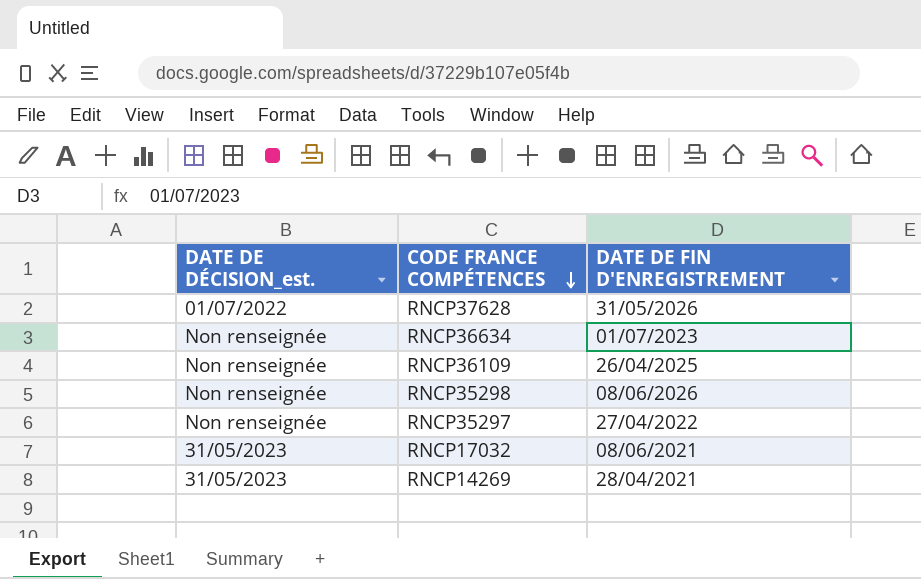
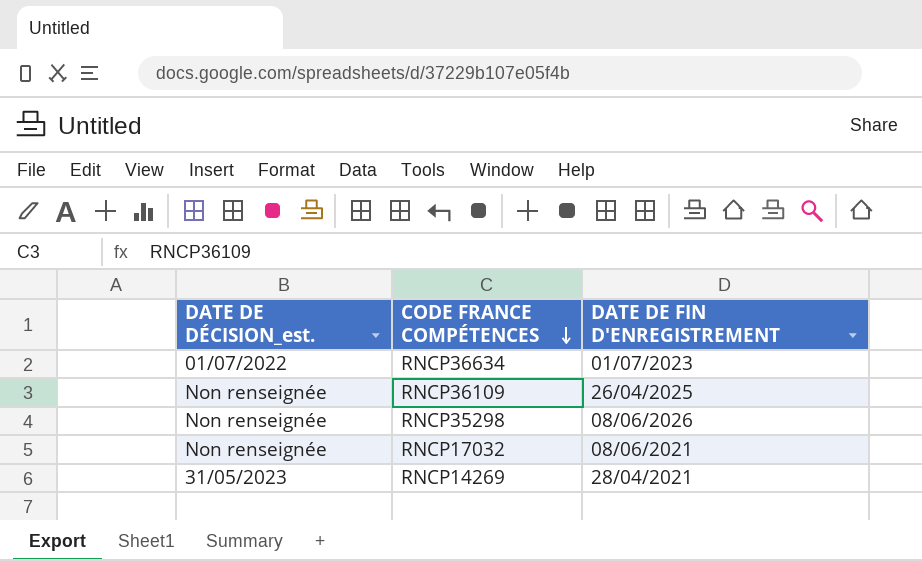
row RNCP37628: 01/07/2022 | 31/05/2026 -> none
row RNCP35297: Non renseignée | 27/04/2022 -> none
RNCP36634 | DATE DE DÉCISION_est.: Non renseignée -> 01/07/2022
RNCP17032 | DATE DE DÉCISION_est.: 31/05/2023 -> Non renseignée

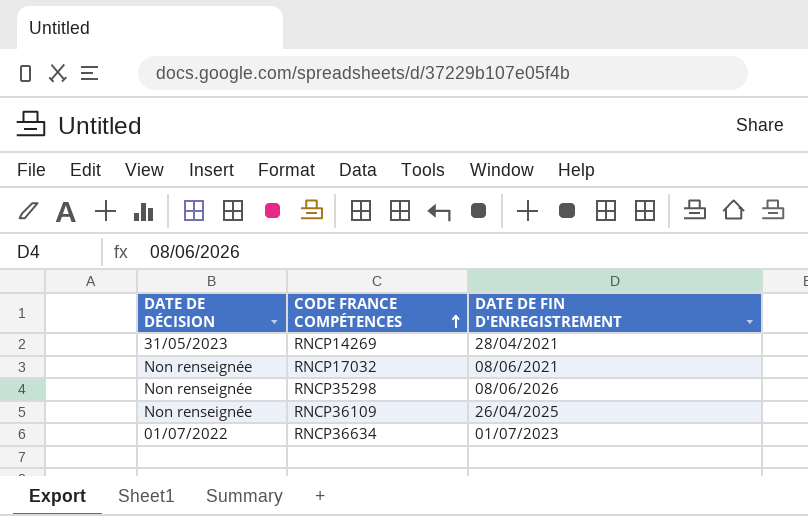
row order: CODE FRANCE COMPÉTENCES descending -> CODE FRANCE COMPÉTENCES ascending
column name: DATE DE DÉCISION_est. -> DATE DE DÉCISION

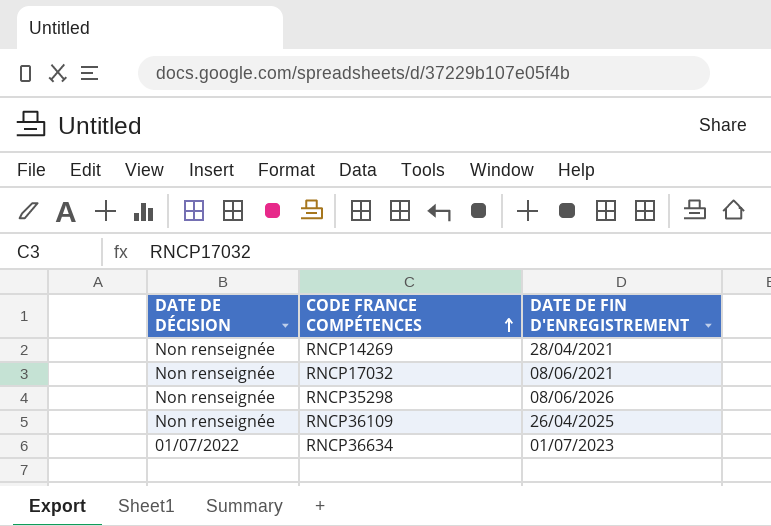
RNCP14269 | DATE DE DÉCISION: 31/05/2023 -> Non renseignée

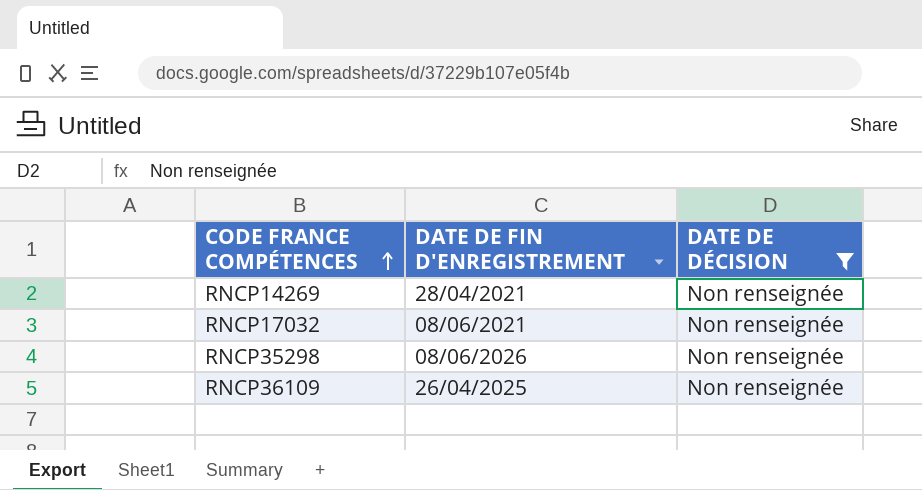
filter: none -> DATE DE DÉCISION = Non renseignée
column DATE DE DÉCISION | position: 1 -> 3

